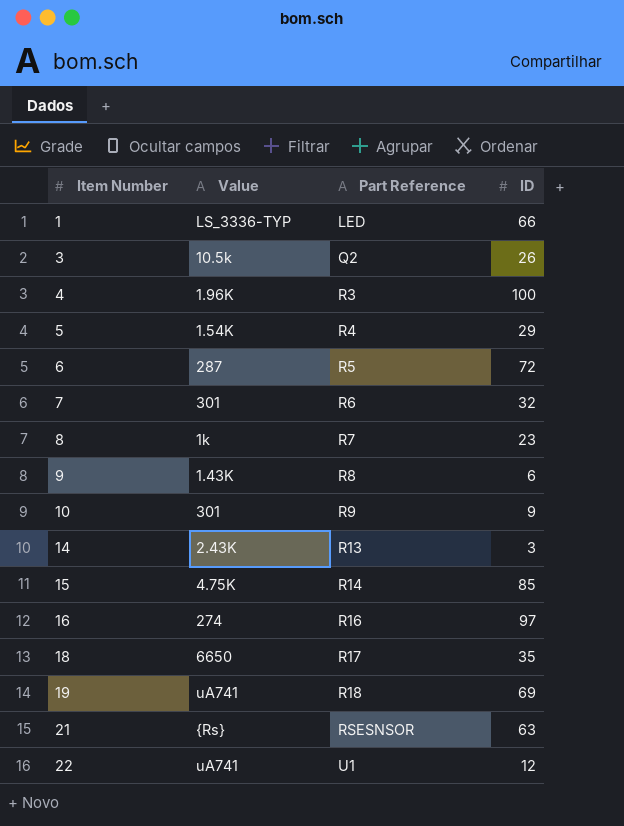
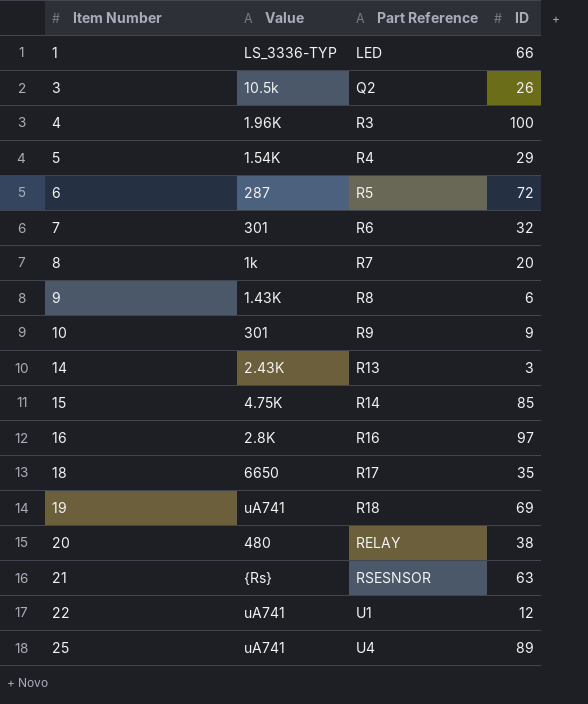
8 | ID: 23 -> 20
16 | Value: 274 -> 2.8K
row 20: none -> 480 | RELAY | 38
row 25: none -> uA741 | U4 | 89

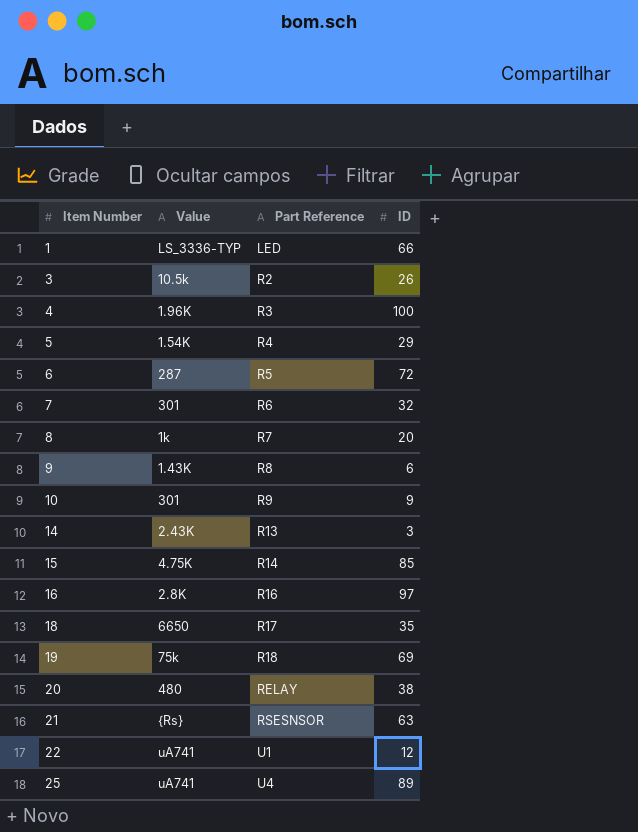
3 | Part Reference: Q2 -> R2
19 | Value: uA741 -> 75k

